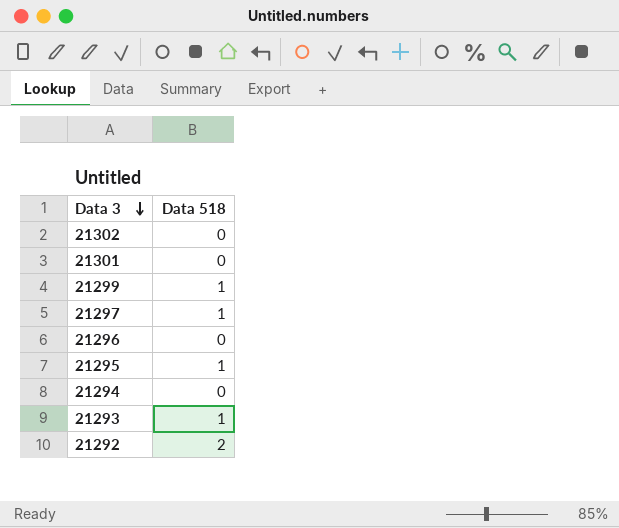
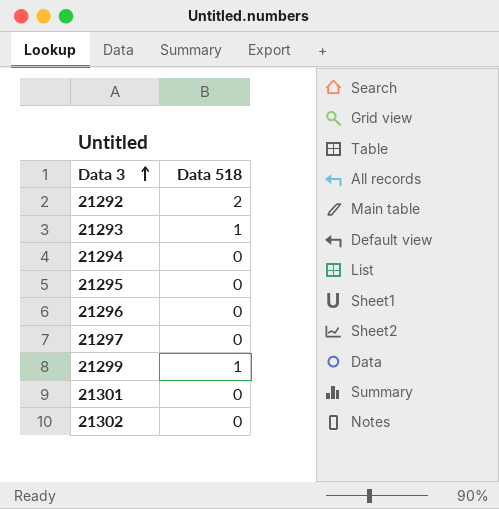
row order: Data 3 descending -> Data 3 ascending
21295 | Data 518: 1 -> 0
21297 | Data 518: 1 -> 0

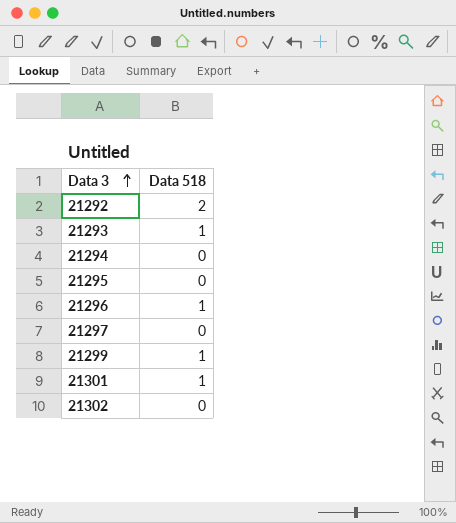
21296 | Data 518: 0 -> 1
21301 | Data 518: 0 -> 1

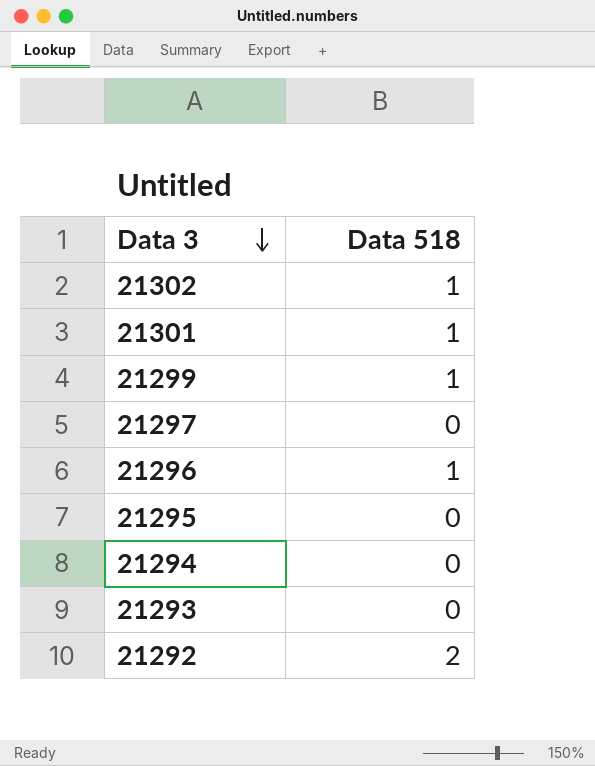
row order: Data 3 ascending -> Data 3 descending
21302 | Data 518: 0 -> 1
21293 | Data 518: 1 -> 0

